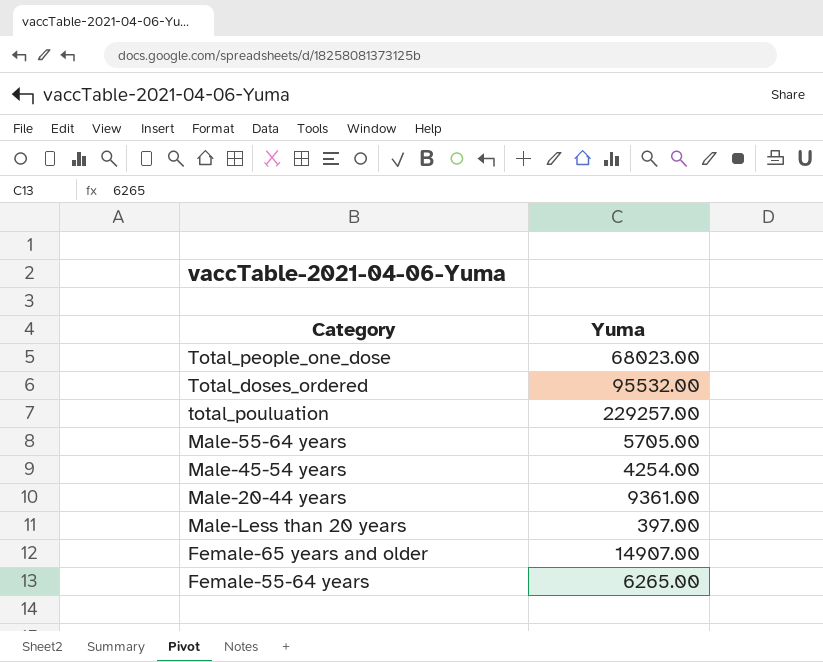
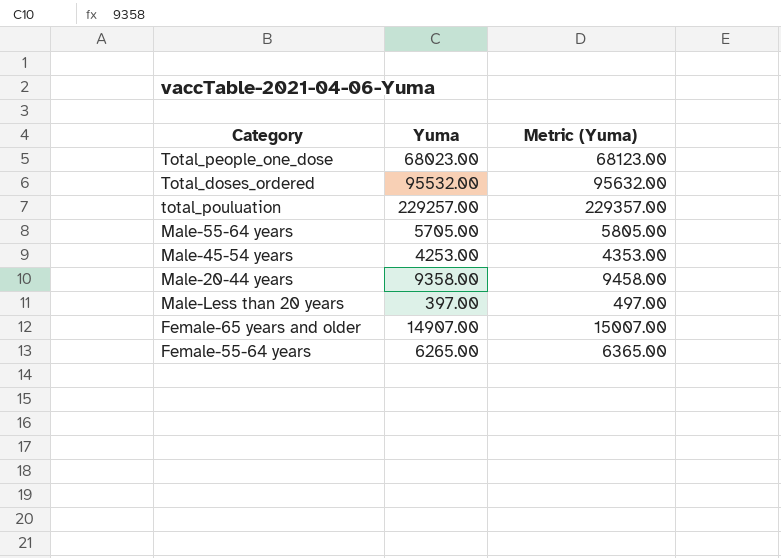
column Metric (Yuma) | formula: none -> [Yuma] + 100
Male-45-54 years | Yuma: 4254.00 -> 4253.00
Male-20-44 years | Yuma: 9361.00 -> 9358.00

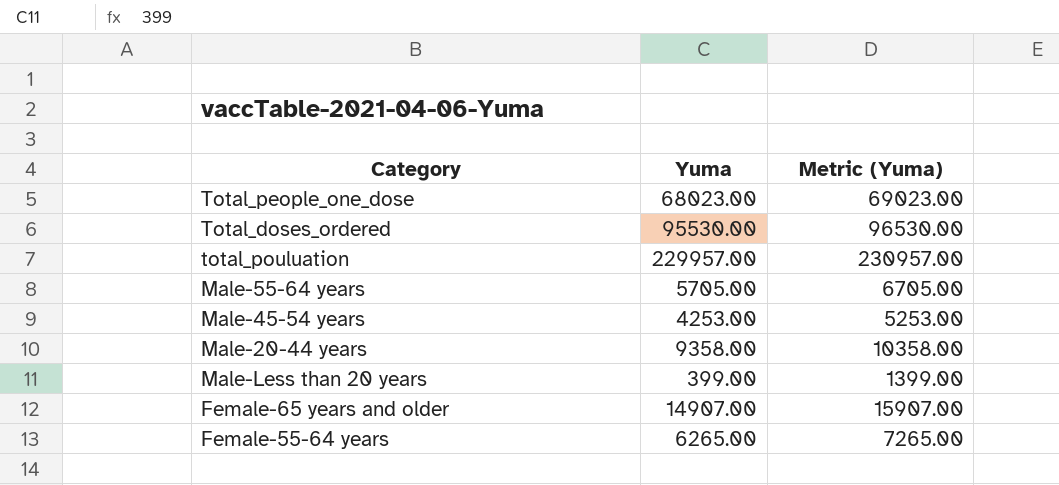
column Metric (Yuma) | formula: [Yuma] + 100 -> [Yuma] + 1000
Total_doses_ordered | Yuma: 95532.00 -> 95530.00
total_pouluation | Yuma: 229257.00 -> 229957.00
Male-Less than 20 years | Yuma: 397.00 -> 399.00

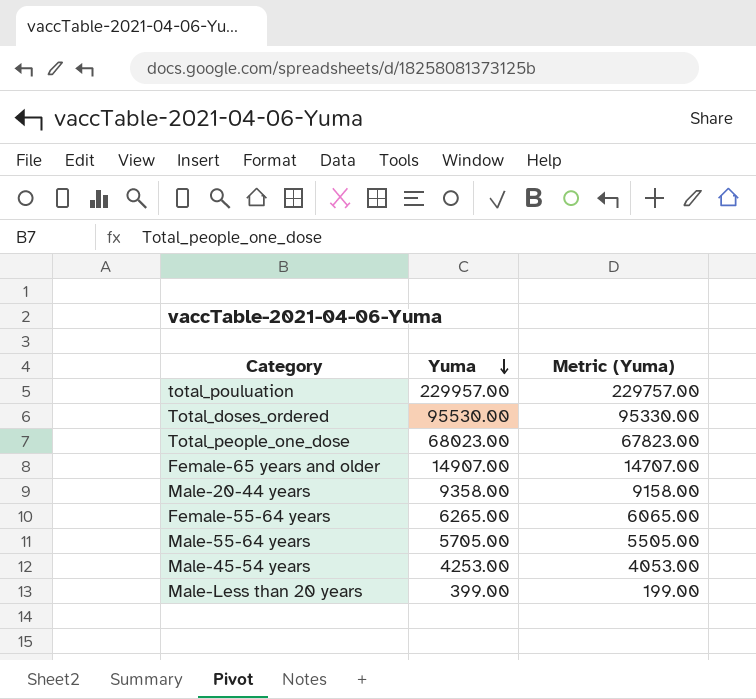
row order: none -> Yuma descending
column Metric (Yuma) | formula: [Yuma] + 1000 -> [Yuma] - 200

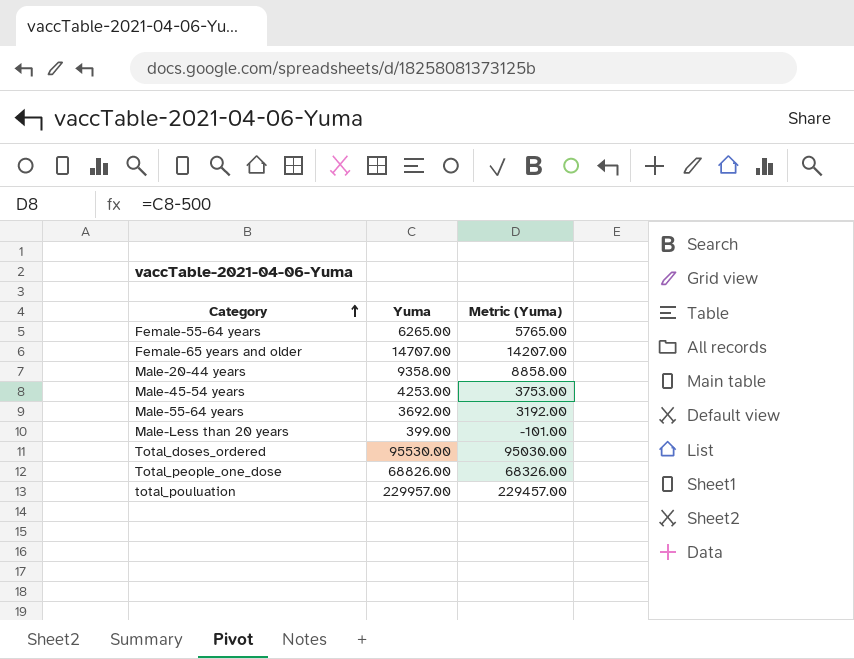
row order: Yuma descending -> Category ascending
column Metric (Yuma) | formula: [Yuma] - 200 -> [Yuma] - 500
Female-65 years and older | Yuma: 14907.00 -> 14707.00
Male-55-64 years | Yuma: 5705.00 -> 3692.00
Total_people_one_dose | Yuma: 68023.00 -> 68826.00

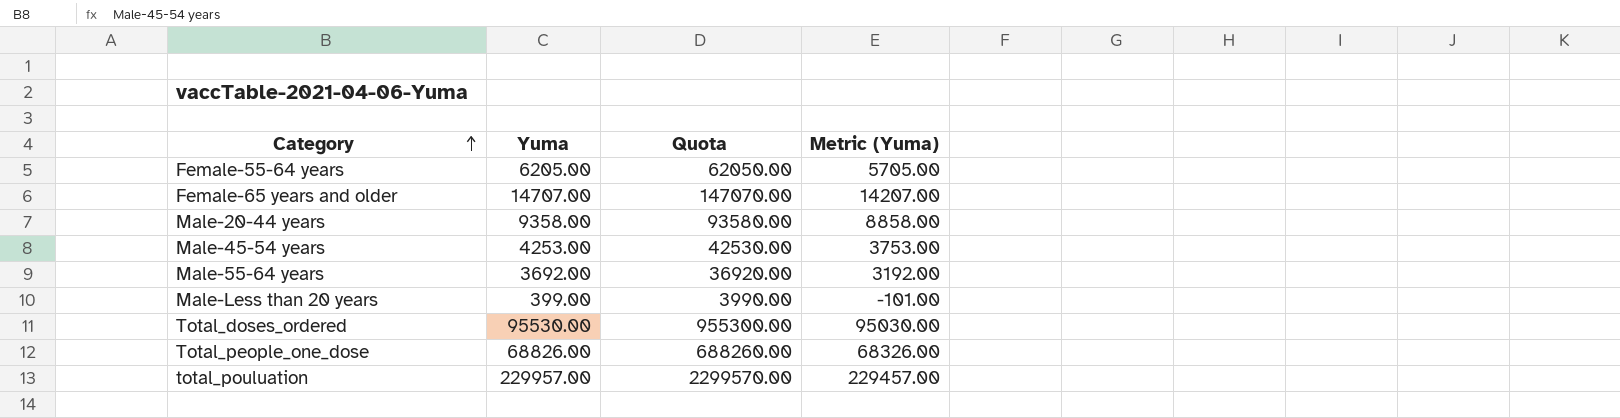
column Quota | formula: none -> [Yuma] * 10
Female-55-64 years | Yuma: 6265.00 -> 6205.00
Female-55-64 years | Metric (Yuma): 5765.00 -> 5705.00

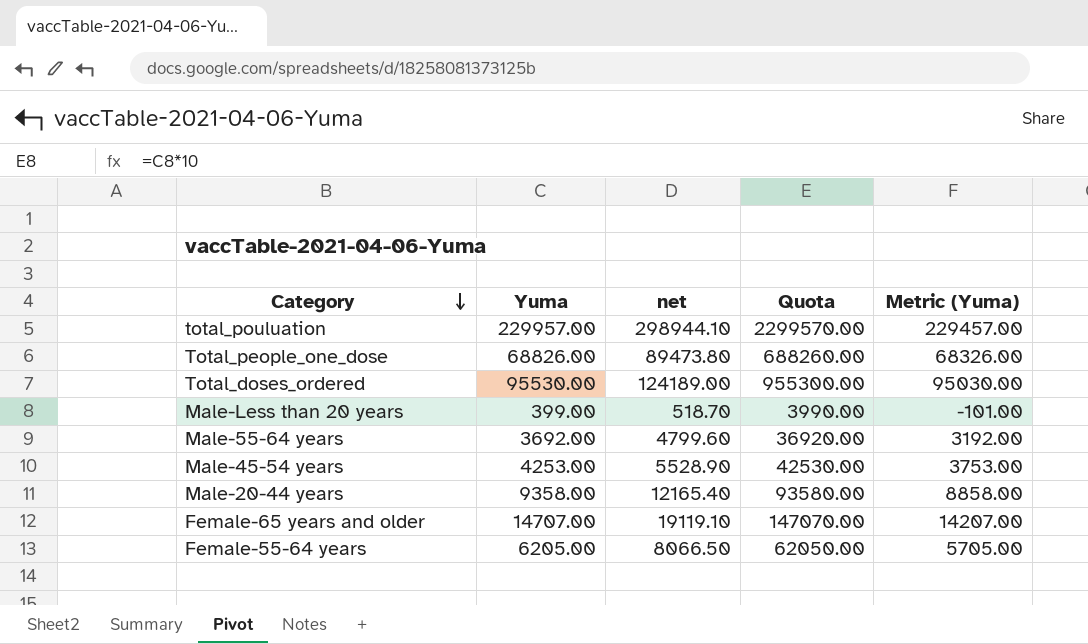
row order: Category ascending -> Category descending
column net | formula: none -> [Yuma] * 1.3

